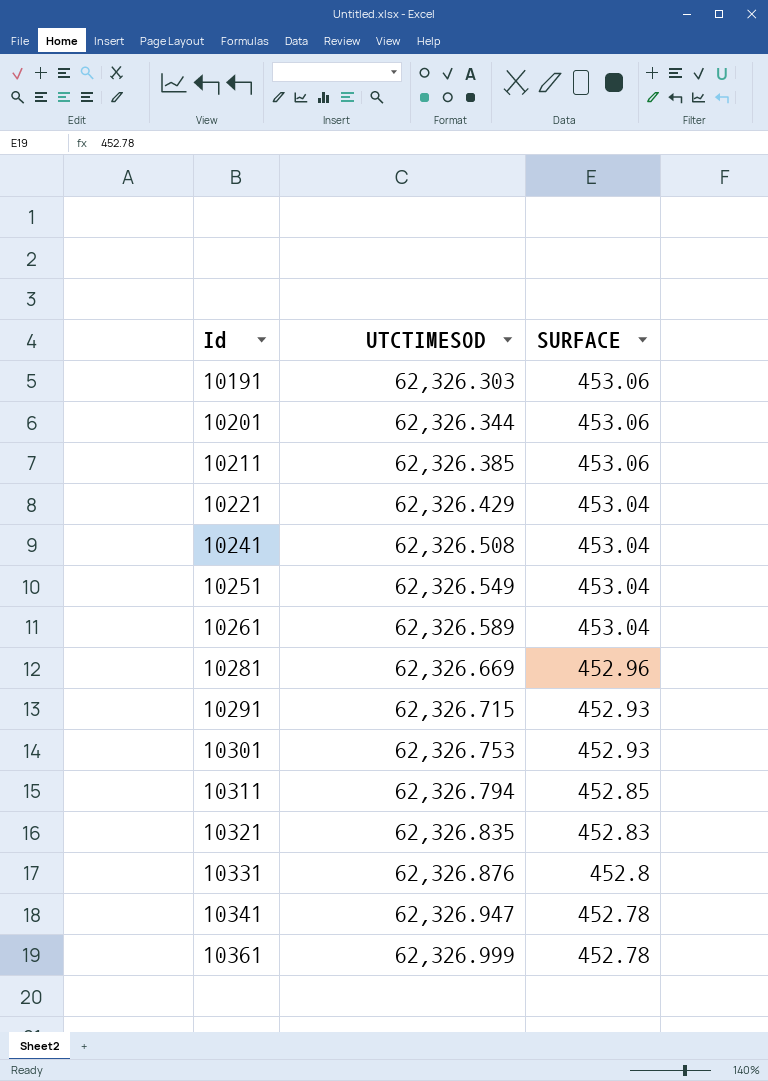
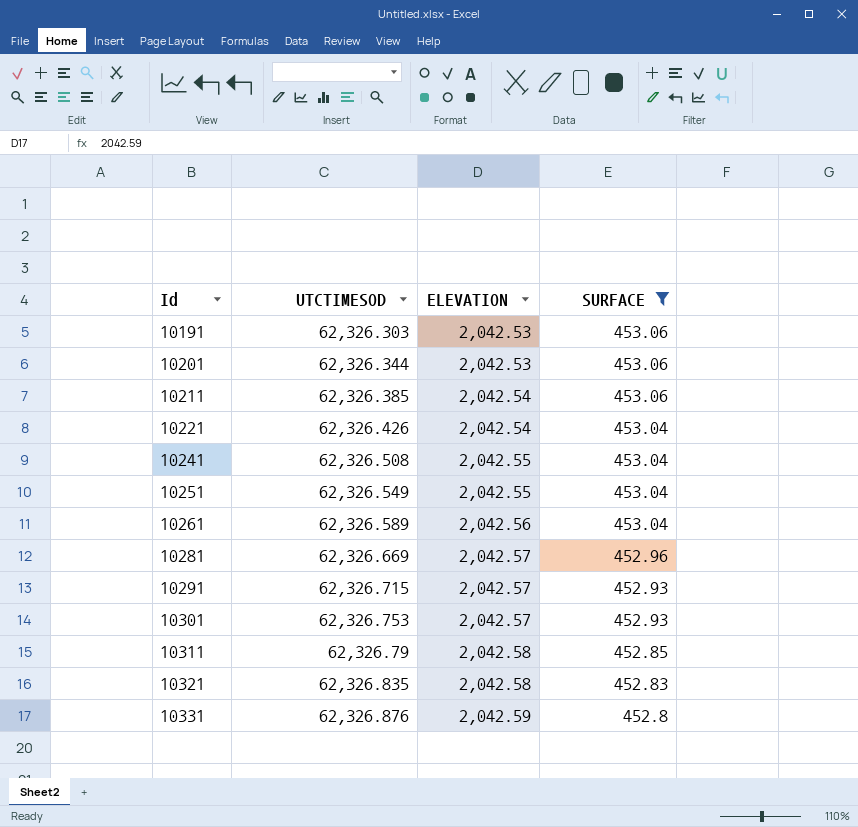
filter: none -> SURFACE != 452.78
column ELEVATION | position: none -> 3
10221 | UTCTIMESOD: 62,326.429 -> 62,326.426
10311 | UTCTIMESOD: 62,326.794 -> 62,326.79

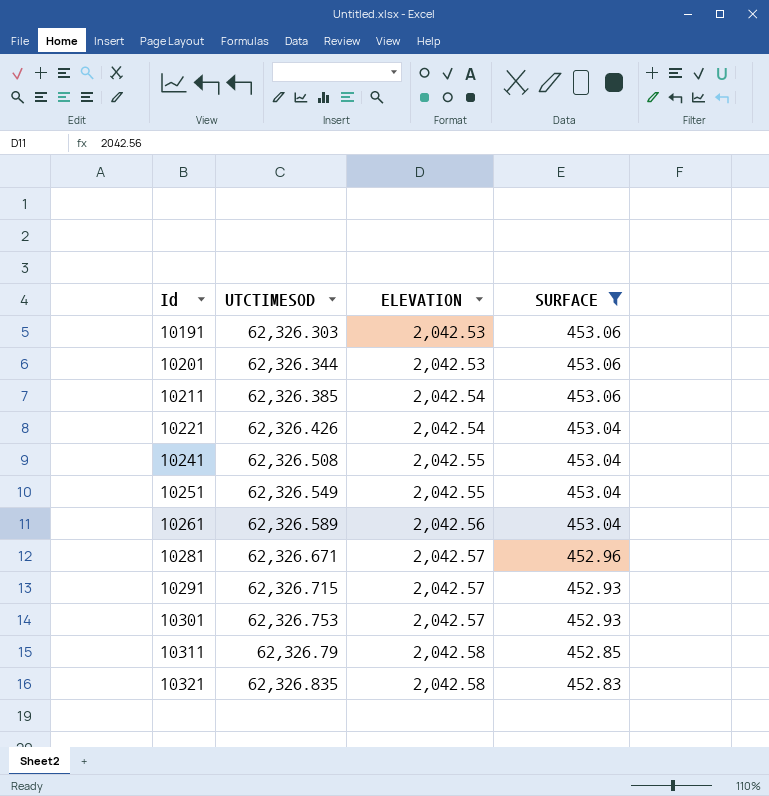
row 10331: 62,326.876 | 2,042.59 | 452.8 -> none
10281 | UTCTIMESOD: 62,326.669 -> 62,326.671

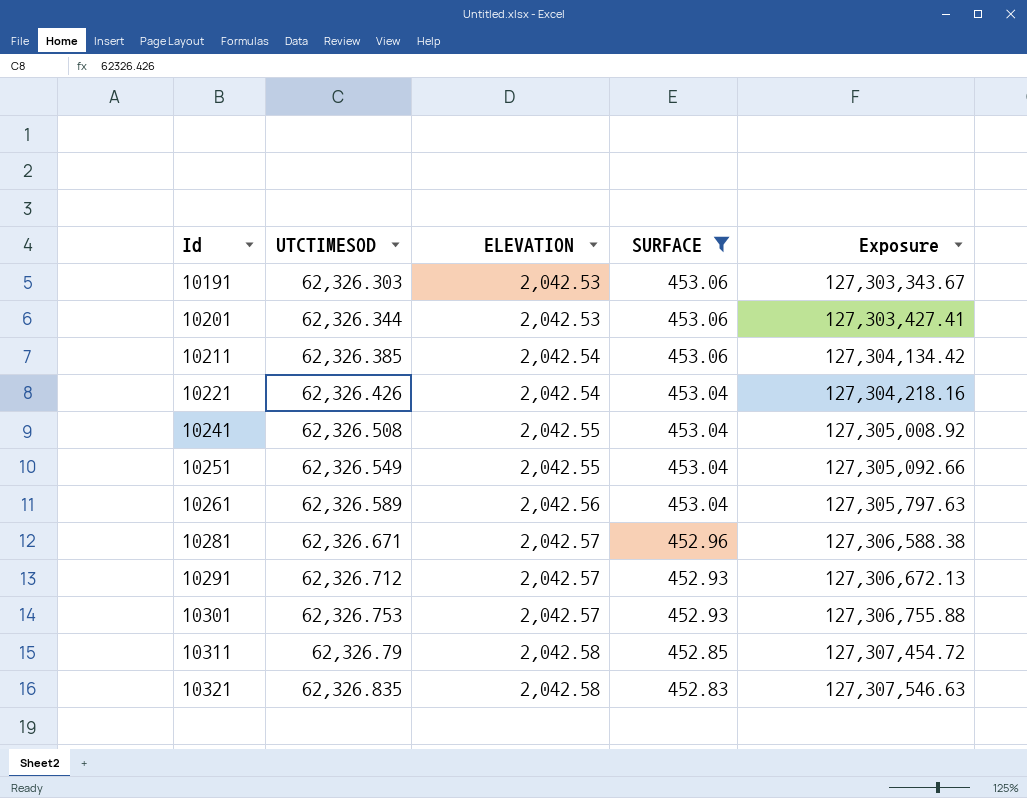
column Exposure | formula: none -> [UTCTIMESOD] * [ELEVATION]
10291 | UTCTIMESOD: 62,326.715 -> 62,326.712

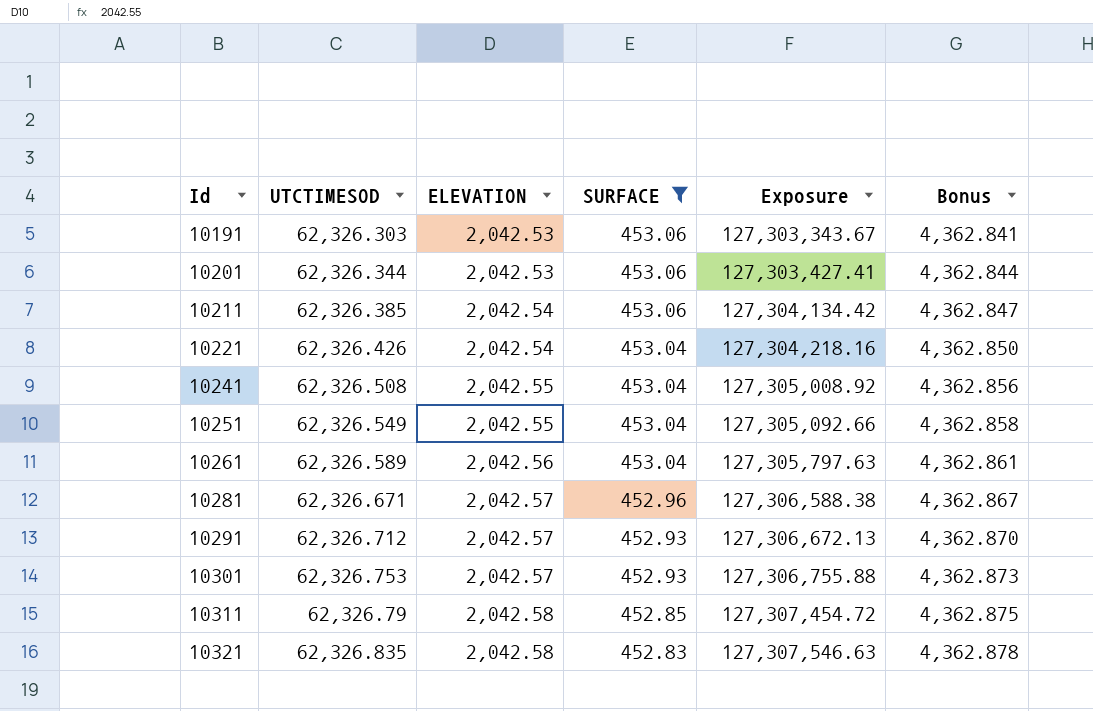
column Bonus | formula: none -> [UTCTIMESOD] * 0.07

